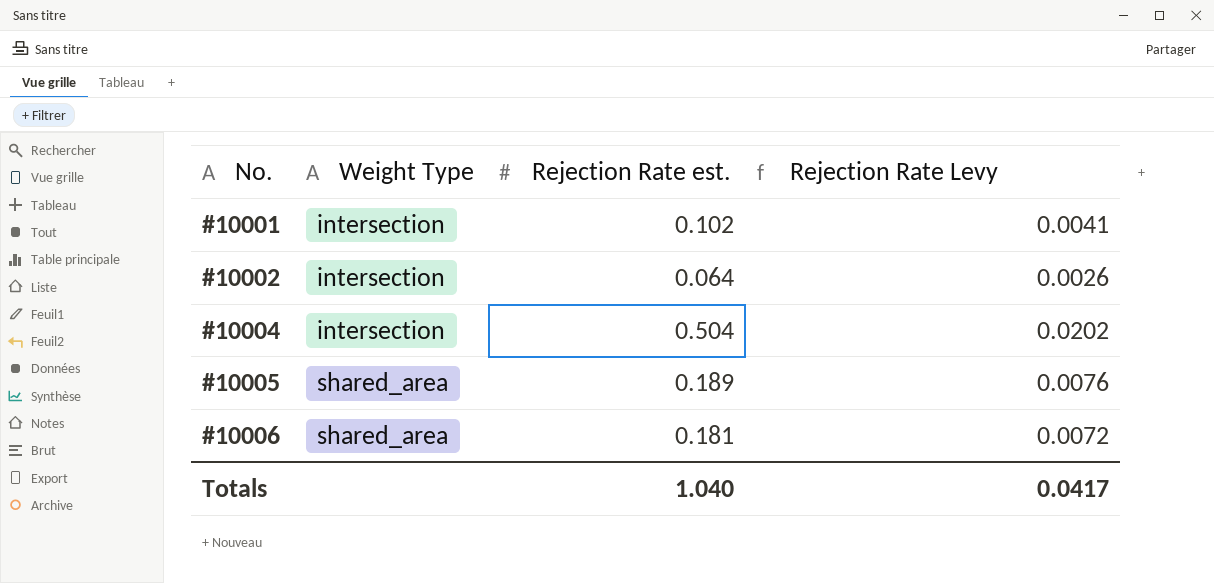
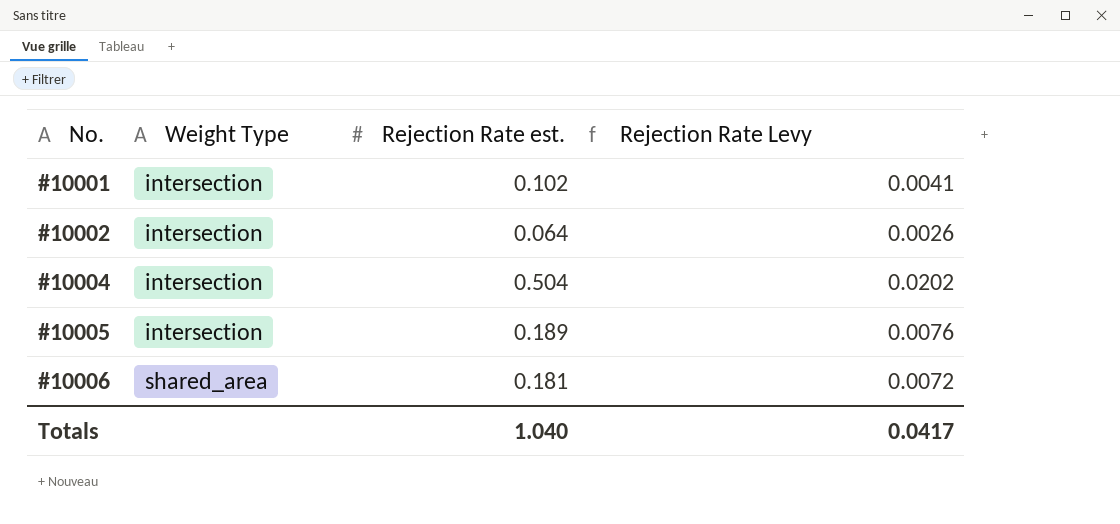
#10005 | Weight Type: shared_area -> intersection

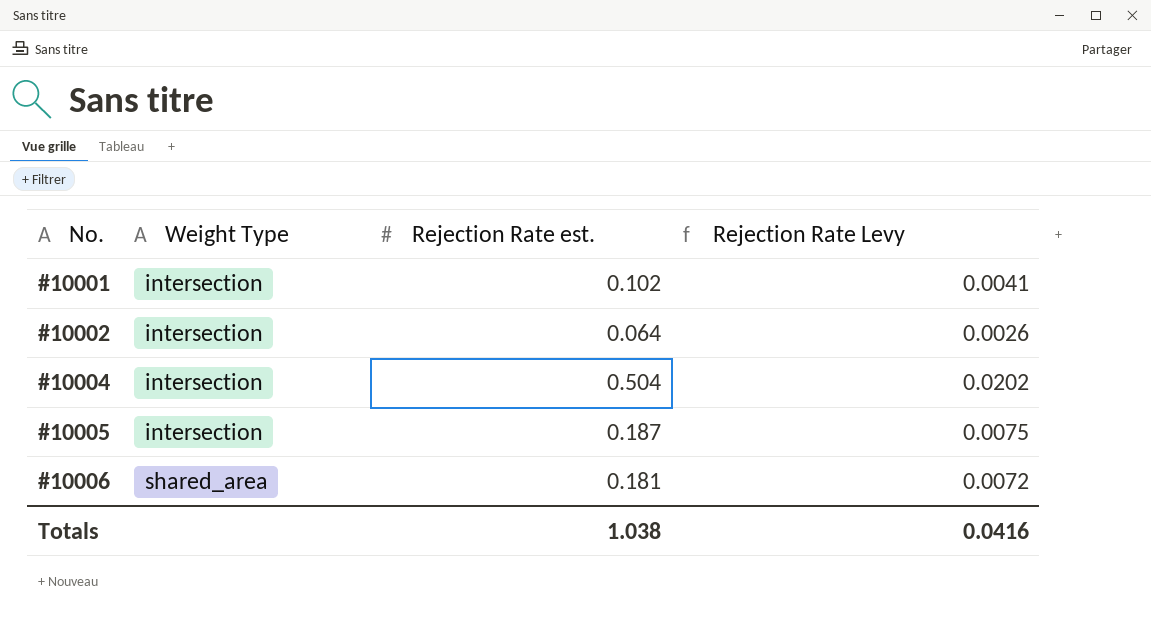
#10005 | Rejection Rate est.: 0.189 -> 0.187
#10005 | Rejection Rate Levy: 0.0076 -> 0.0075
Totals | Rejection Rate est.: 1.040 -> 1.038
Totals | Rejection Rate Levy: 0.0417 -> 0.0416

